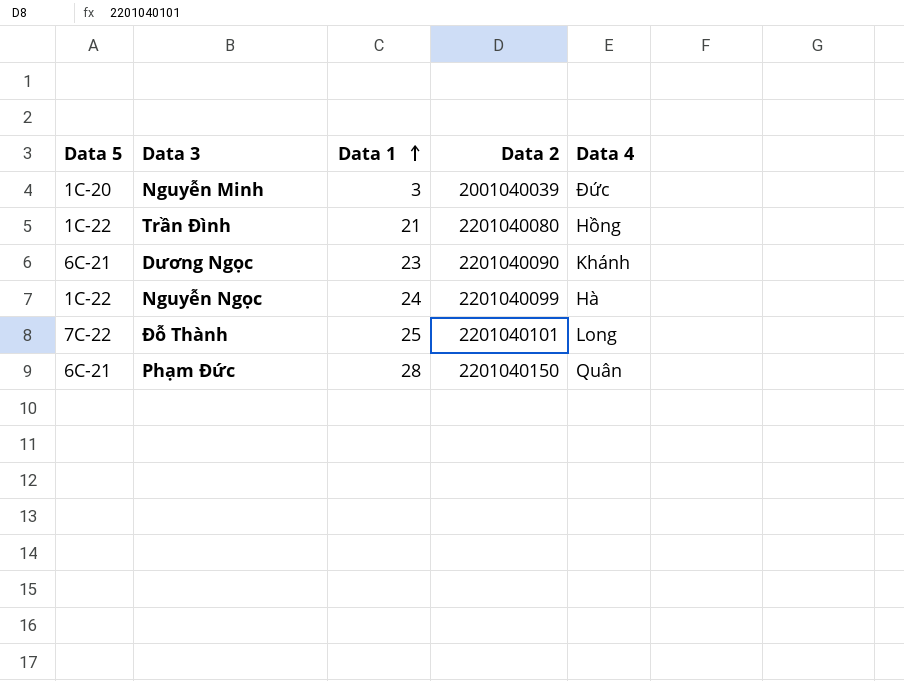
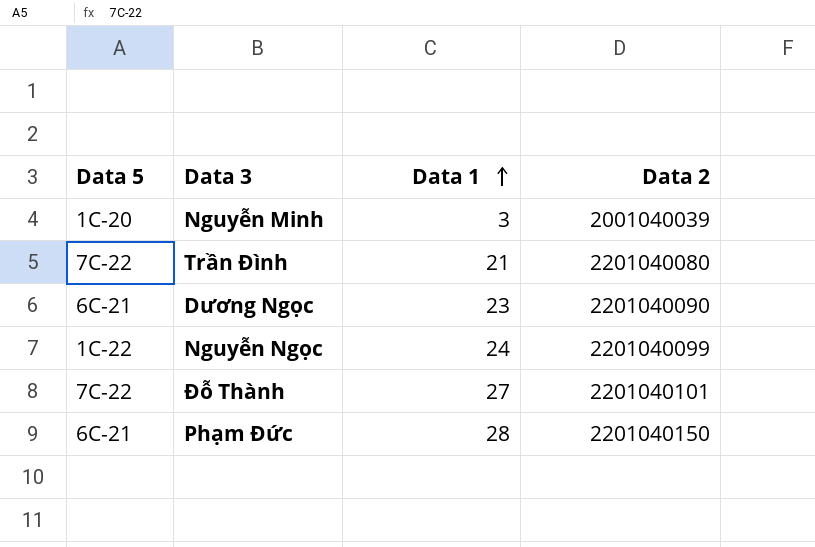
column Data 4 | position: 5 -> none
Trần Đình | Data 5: 1C-22 -> 7C-22
Đỗ Thành | Data 1: 25 -> 27

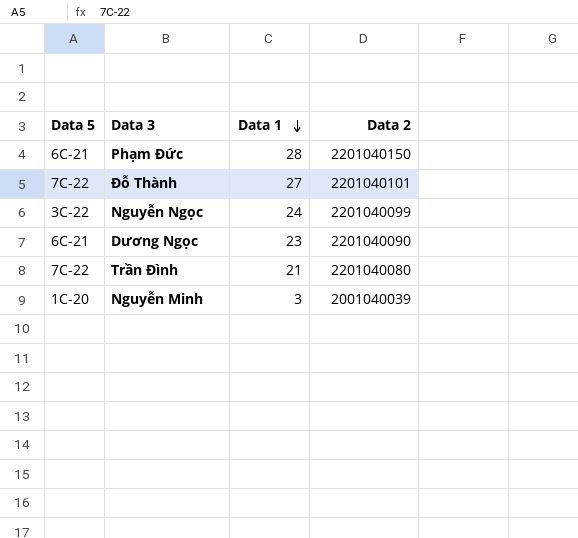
row order: Data 1 ascending -> Data 1 descending
Nguyễn Ngọc | Data 5: 1C-22 -> 3C-22

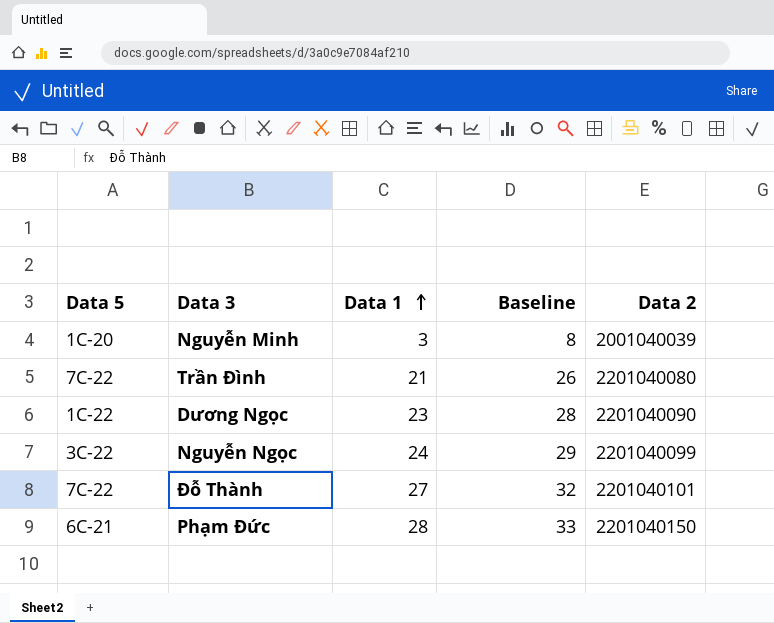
row order: Data 1 descending -> Data 1 ascending
column Baseline | formula: none -> [Data 1] + 5
Dương Ngọc | Data 5: 6C-21 -> 1C-22

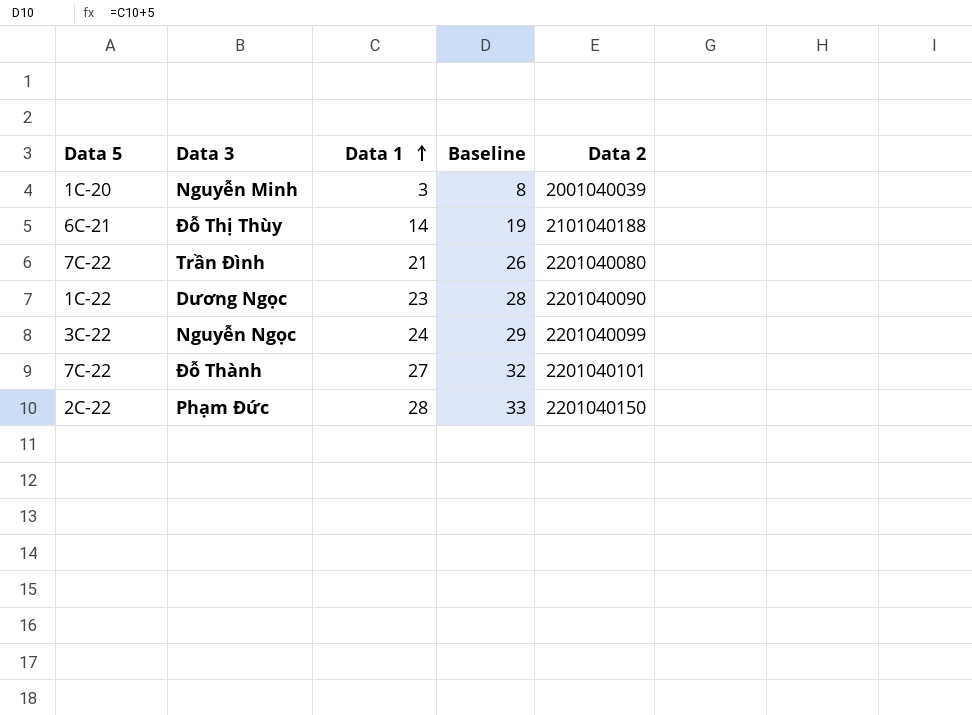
row Đỗ Thị Thùy: none -> 6C-21 | 14 | 19 | 2101040188
Phạm Đức | Data 5: 6C-21 -> 2C-22

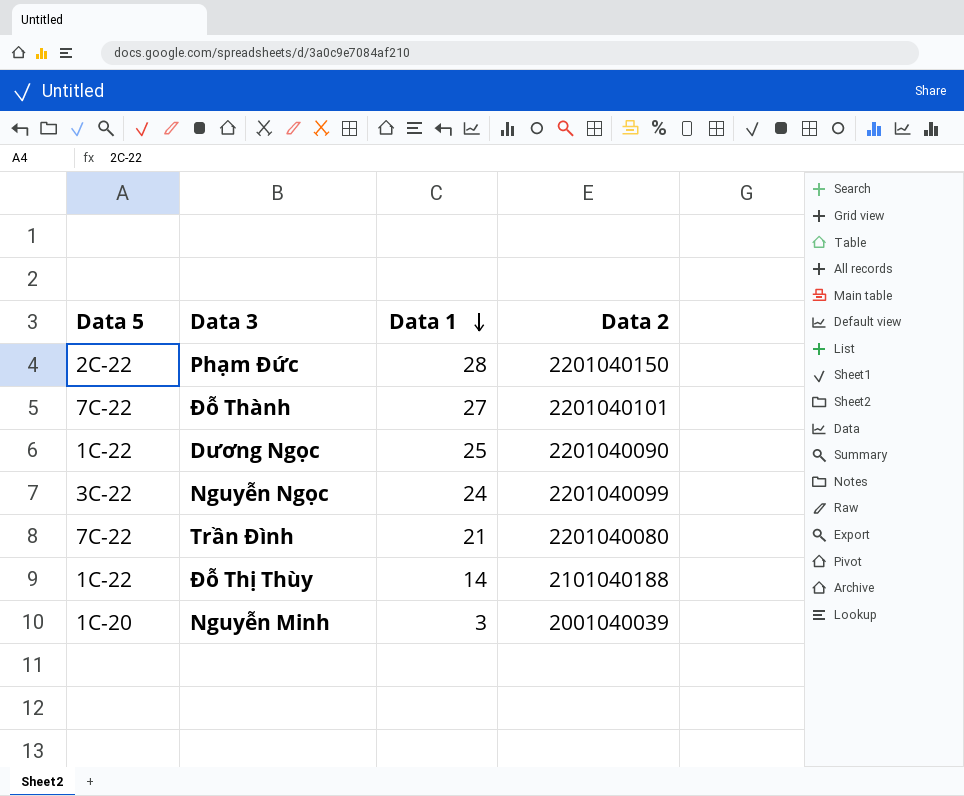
row order: Data 1 ascending -> Data 1 descending
column Baseline | formula: [Data 1] + 5 -> none
Dương Ngọc | Data 1: 23 -> 25
Đỗ Thị Thùy | Data 5: 6C-21 -> 1C-22

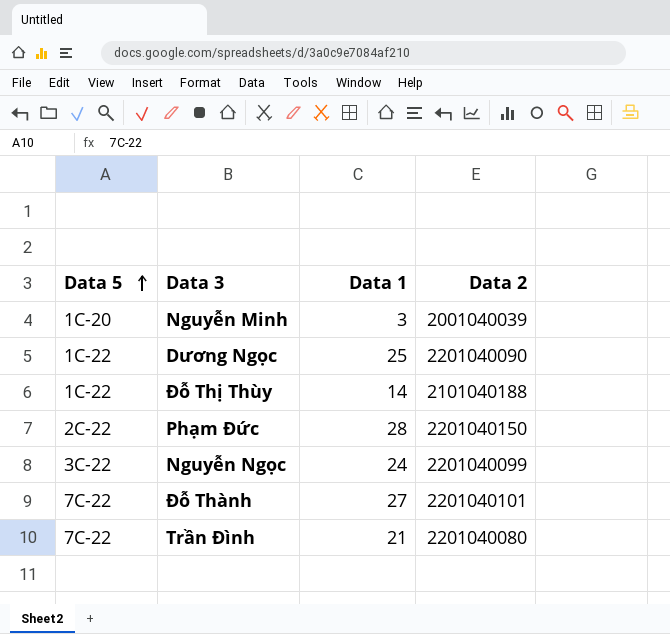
row order: Data 1 descending -> Data 5 ascending

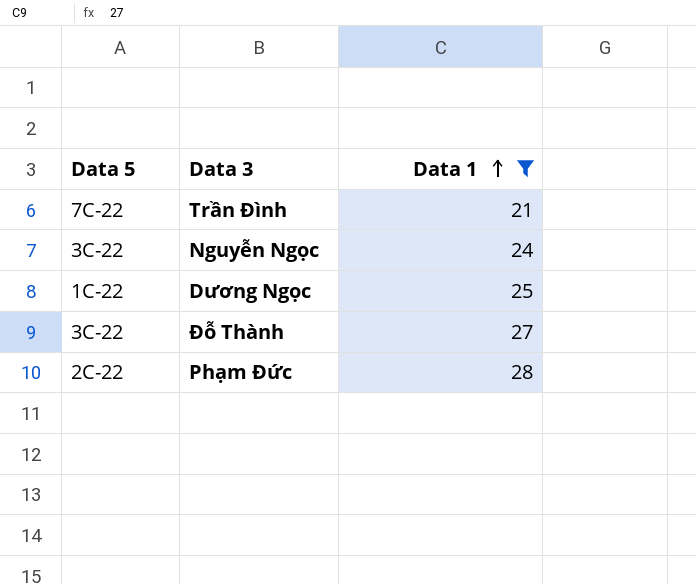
filter: none -> Data 1 >= 21
row order: Data 5 ascending -> Data 1 ascending
column Data 2 | position: 4 -> none
Đỗ Thành | Data 5: 7C-22 -> 3C-22

